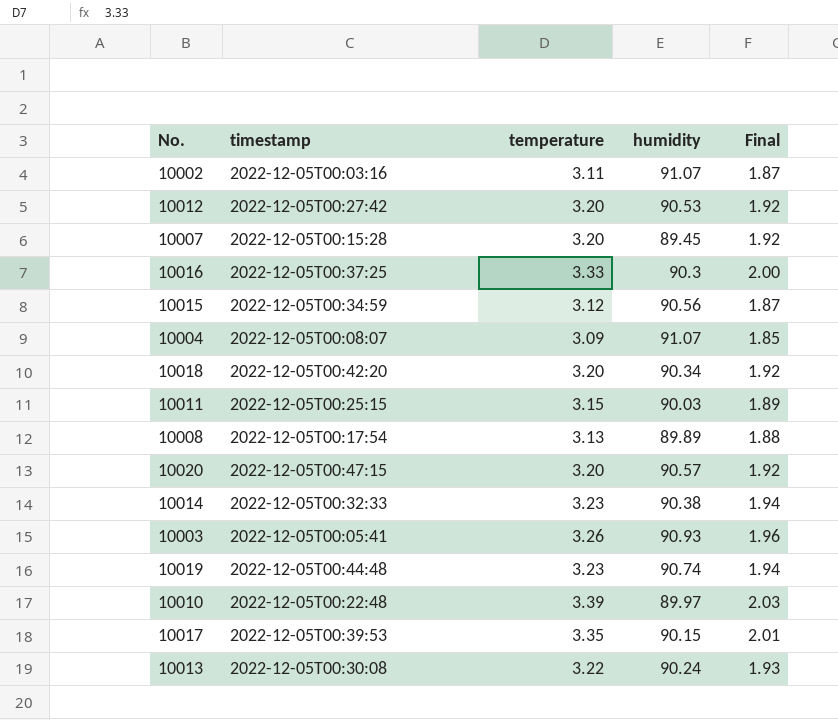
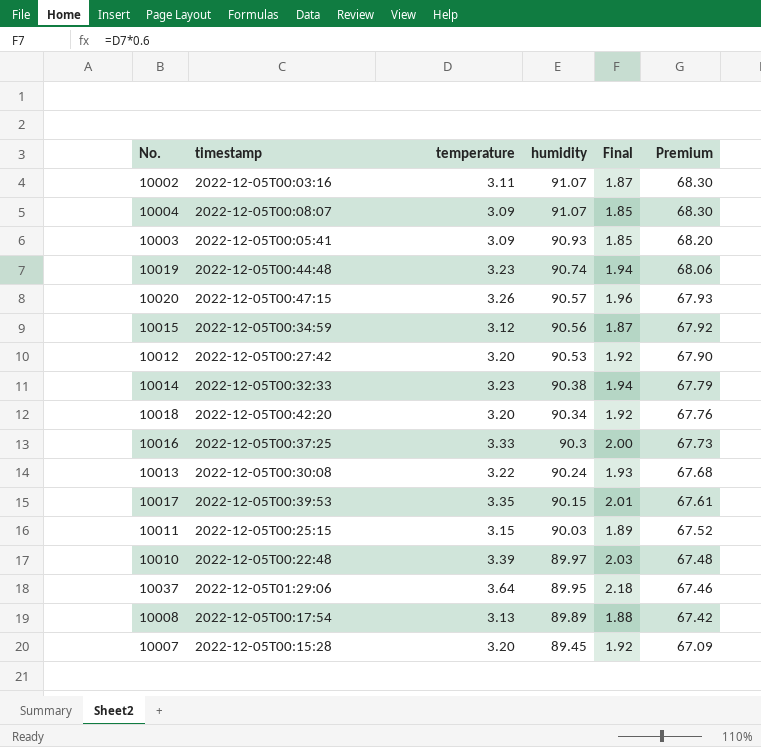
row order: none -> humidity descending
column Premium | formula: none -> [humidity] * 0.75
10003 | temperature: 3.26 -> 3.09
10003 | Final: 1.96 -> 1.85
10020 | temperature: 3.20 -> 3.26
10020 | Final: 1.92 -> 1.96
row 10037: none -> 2022-12-05T01:29:06 | 3.64 | 89.95 | 2.18 | 67.46

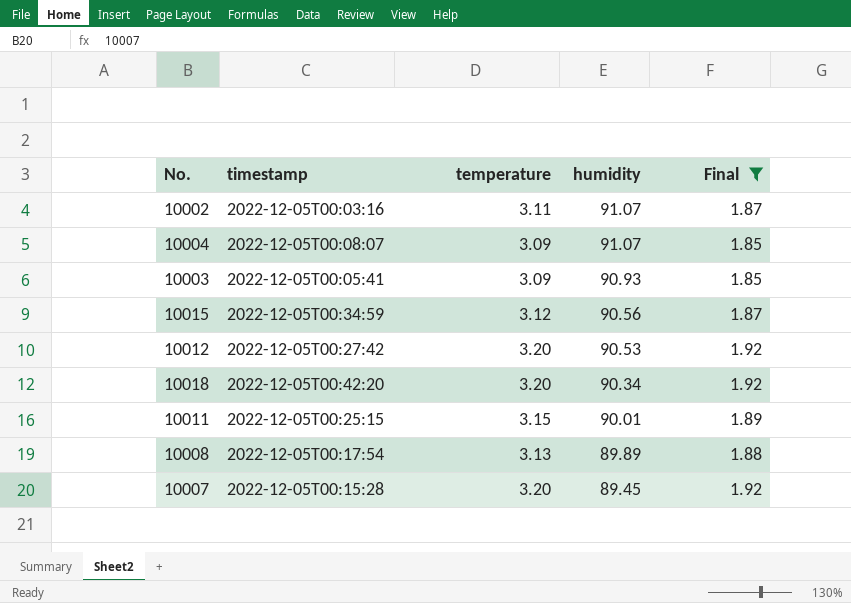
filter: none -> Final <= 1.92
column Premium | formula: [humidity] * 0.75 -> none
10011 | humidity: 90.03 -> 90.01

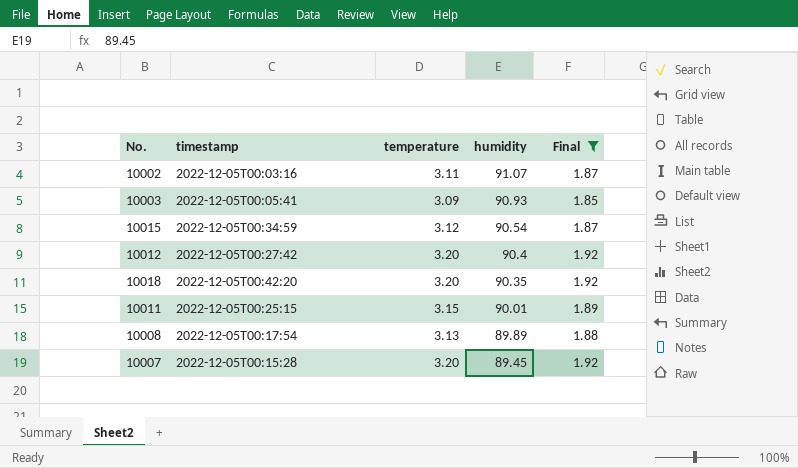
row 10004: 2022-12-05T00:08:07 | 3.09 | 91.07 | 1.85 -> none
10015 | humidity: 90.56 -> 90.54
10012 | humidity: 90.53 -> 90.4
10018 | humidity: 90.34 -> 90.35

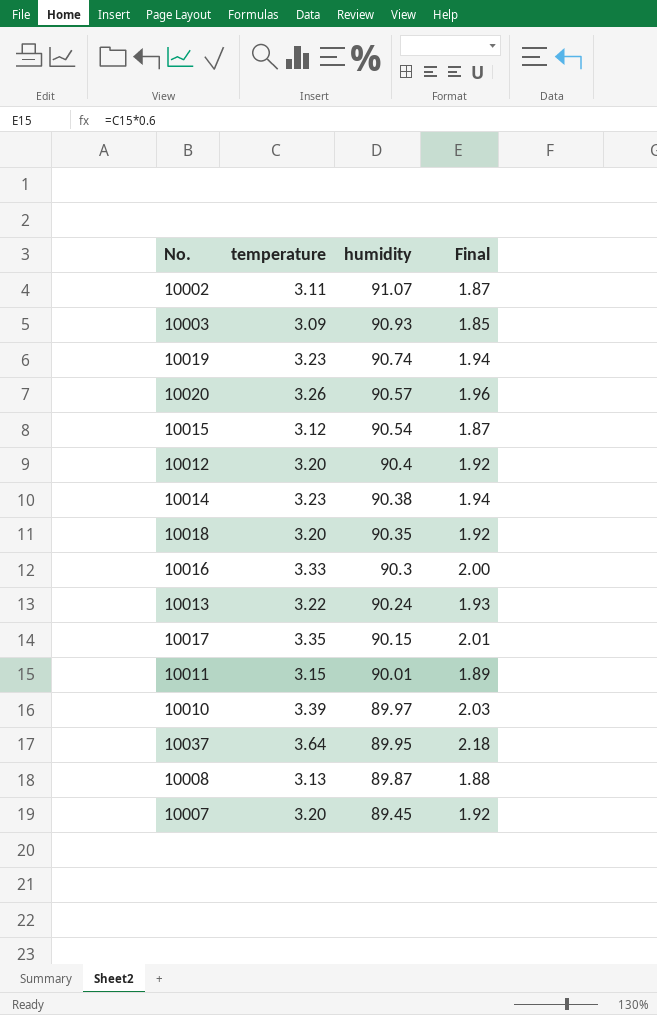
filter: Final <= 1.92 -> none
column timestamp | position: 2 -> none
10008 | humidity: 89.89 -> 89.87

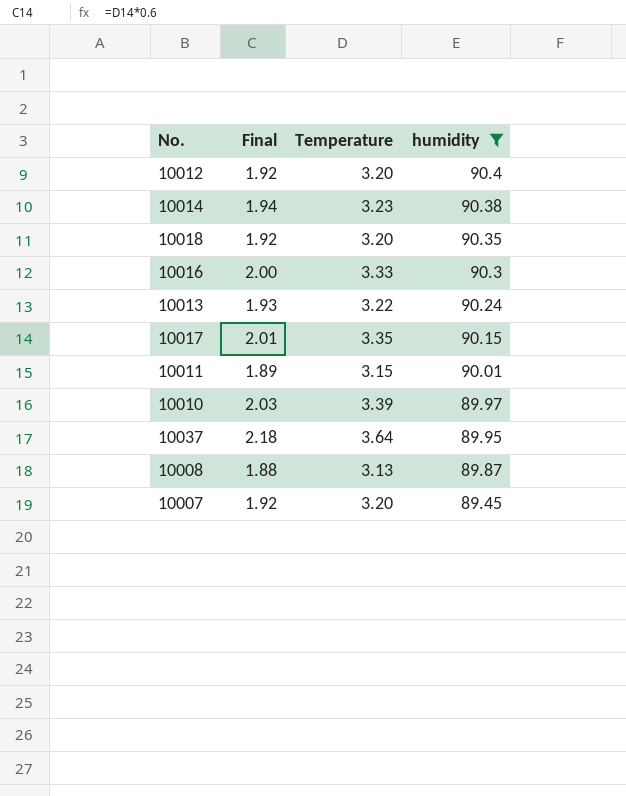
filter: none -> humidity <= 90.4
column Final | position: 4 -> 2
column name: temperature -> Temperature

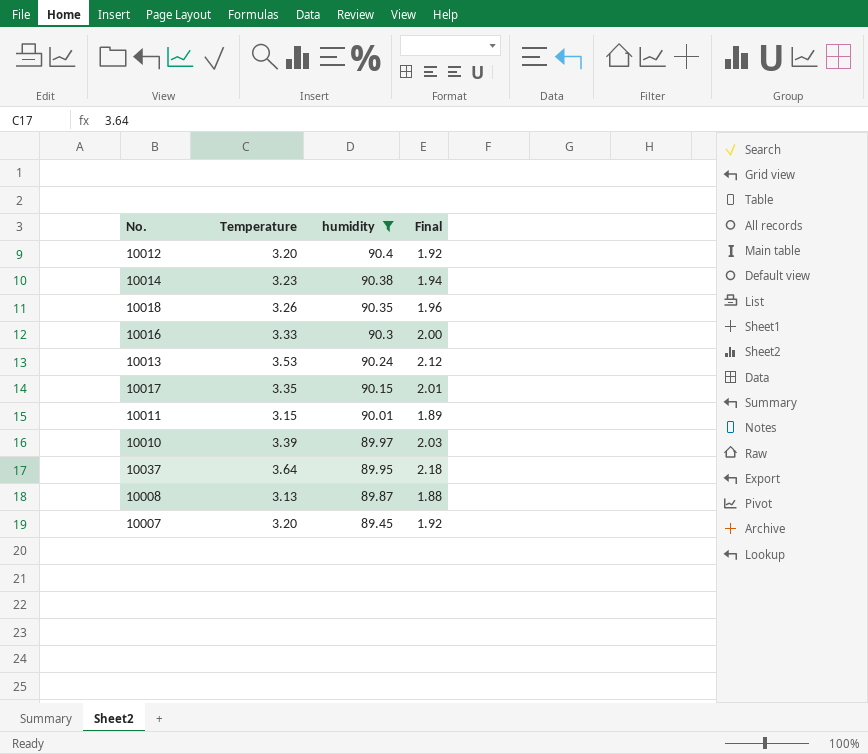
column Final | position: 2 -> 4
10018 | Temperature: 3.20 -> 3.26
10018 | Final: 1.92 -> 1.96
10013 | Temperature: 3.22 -> 3.53
10013 | Final: 1.93 -> 2.12

